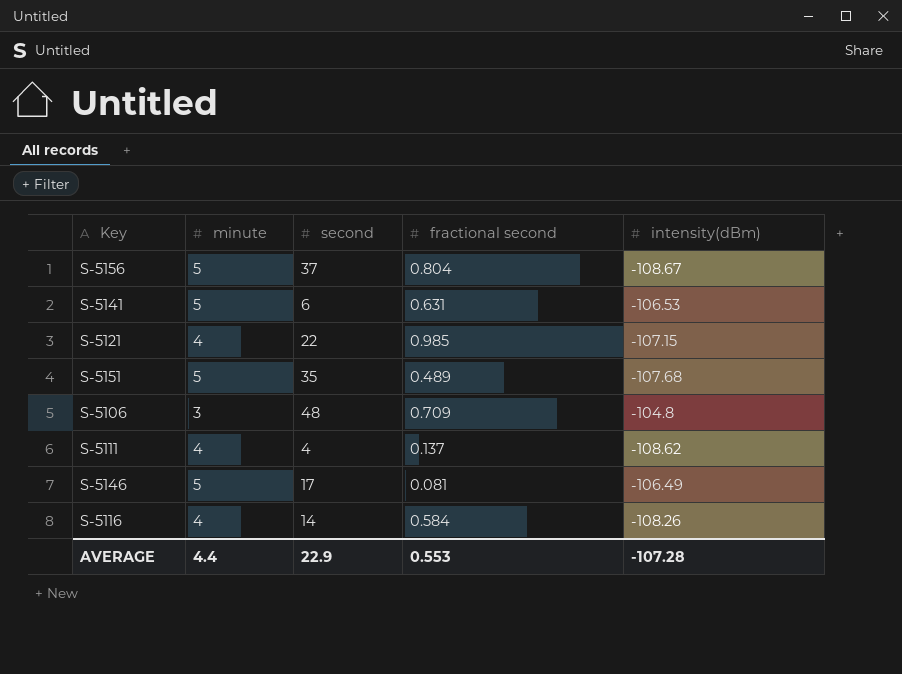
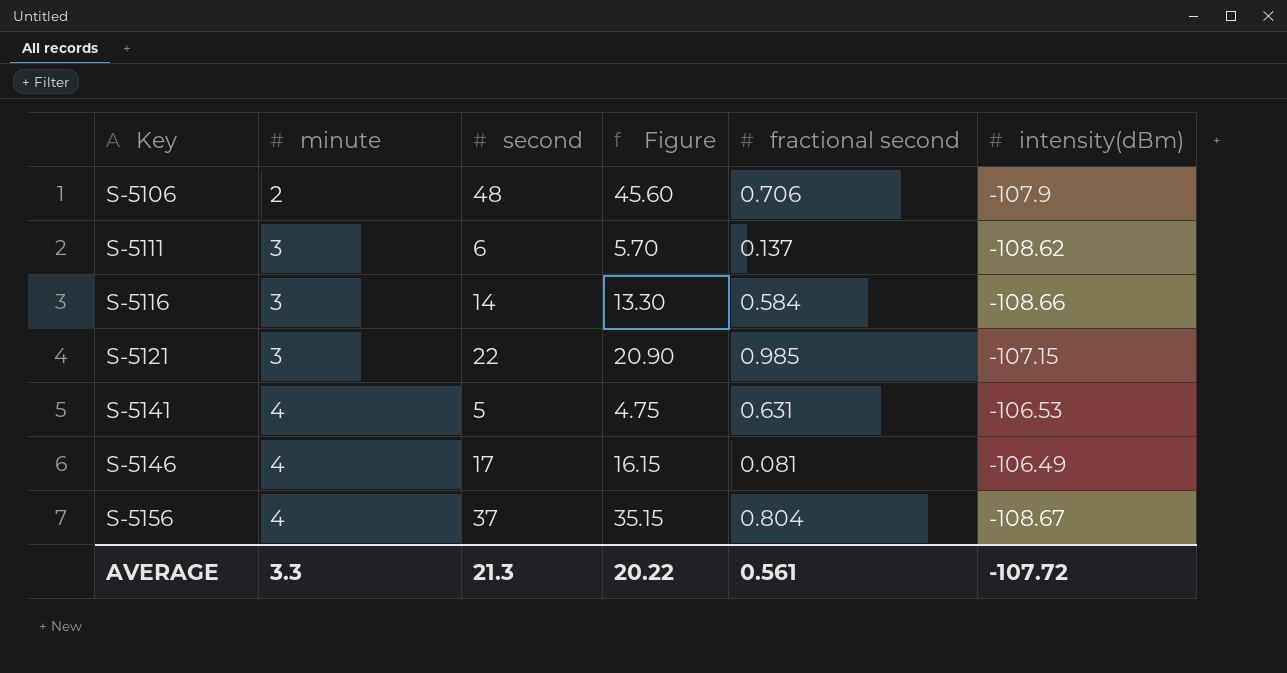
row order: none -> Key ascending
column Figure | formula: none -> [second] * 0.95
row S-5151: 5 | 35 | 0.489 | -107.68 -> none
S-5106 | minute: 3 -> 2
S-5106 | fractional second: 0.709 -> 0.706
S-5106 | intensity(dBm): -104.8 -> -107.9
S-5111 | minute: 4 -> 3
S-5111 | second: 4 -> 6
S-5116 | minute: 4 -> 3
S-5116 | intensity(dBm): -108.26 -> -108.66
S-5121 | minute: 4 -> 3
S-5141 | minute: 5 -> 4
S-5141 | second: 6 -> 5
S-5146 | minute: 5 -> 4
S-5156 | minute: 5 -> 4
AVERAGE | minute: 4.4 -> 3.3
AVERAGE | second: 22.9 -> 21.3
AVERAGE | fractional second: 0.553 -> 0.561
AVERAGE | intensity(dBm): -107.28 -> -107.72

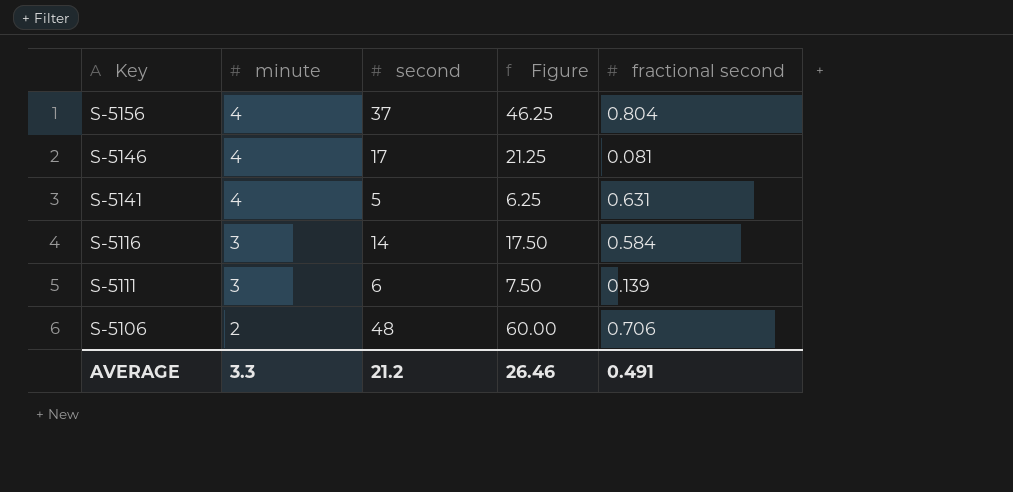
row order: Key ascending -> Key descending
column intensity(dBm) | position: 6 -> none
column Figure | formula: [second] * 0.95 -> [second] * 1.25
row S-5121: 3 | 22 | 20.90 | 0.985 | -107.15 -> none
S-5111 | fractional second: 0.137 -> 0.139
AVERAGE | second: 21.3 -> 21.2
AVERAGE | Figure: 20.22 -> 26.46
AVERAGE | fractional second: 0.561 -> 0.491

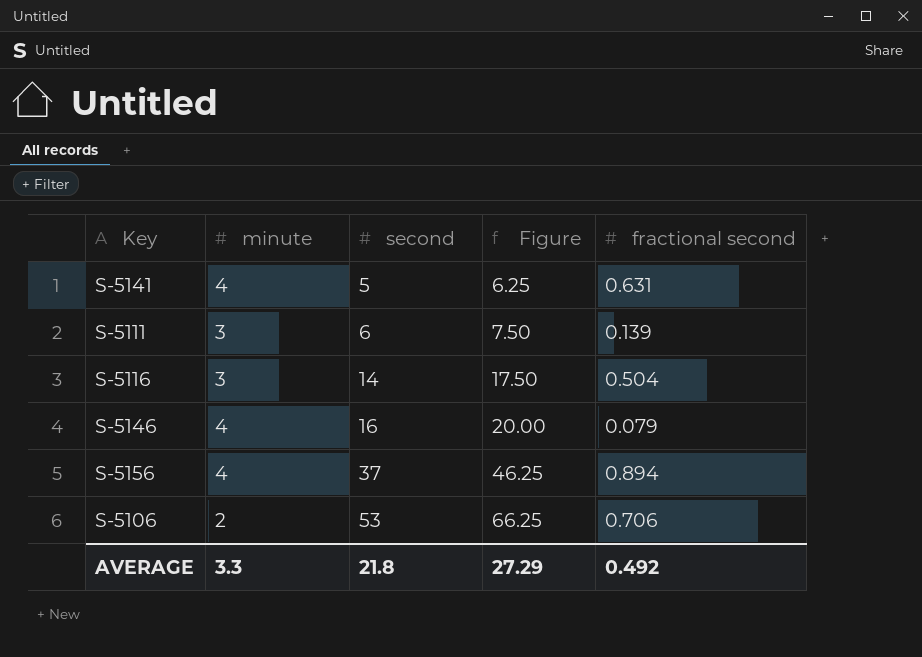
row order: Key descending -> second ascending
S-5116 | fractional second: 0.584 -> 0.504
S-5146 | second: 17 -> 16
S-5146 | Figure: 21.25 -> 20.00
S-5146 | fractional second: 0.081 -> 0.079
S-5156 | fractional second: 0.804 -> 0.894
S-5106 | second: 48 -> 53
S-5106 | Figure: 60.00 -> 66.25
AVERAGE | second: 21.2 -> 21.8
AVERAGE | Figure: 26.46 -> 27.29
AVERAGE | fractional second: 0.491 -> 0.492

